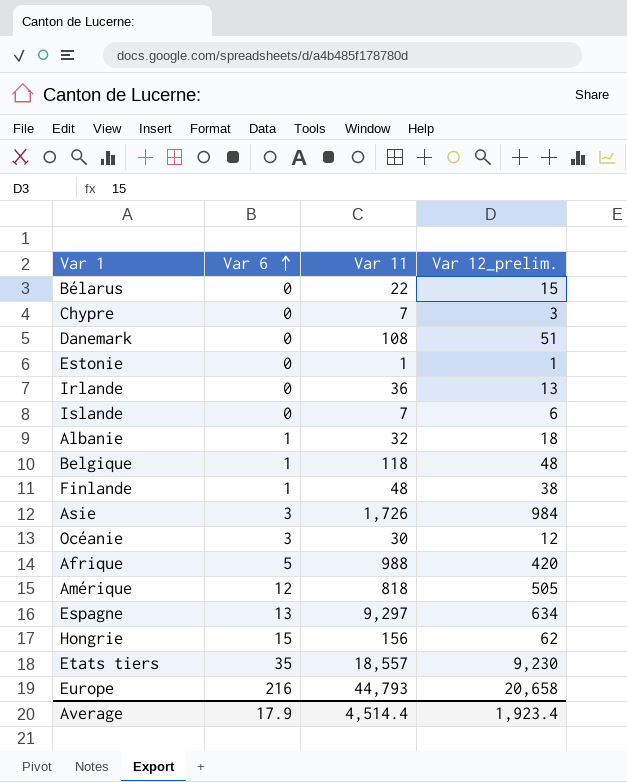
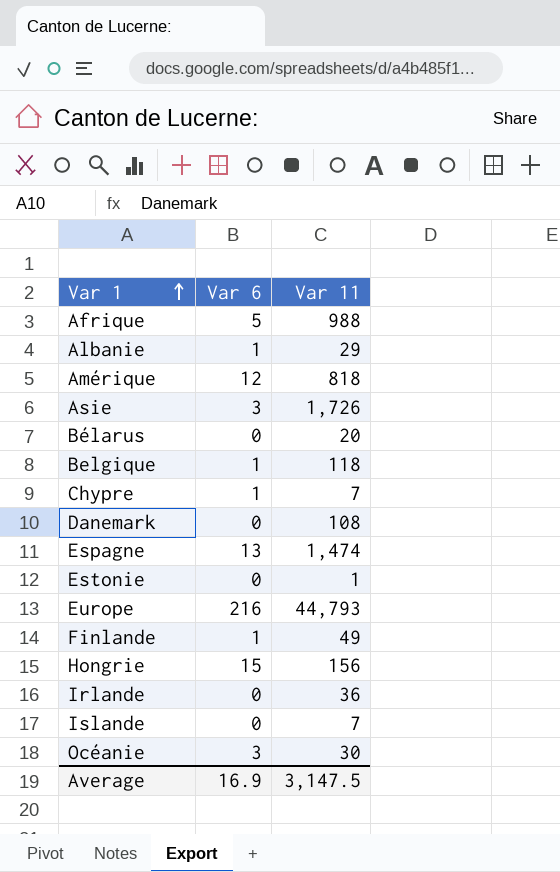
row order: Var 6 ascending -> Var 1 ascending
column Var 12_prelim. | position: 4 -> none
row Etats tiers: 35 | 18,557 | 9,230 -> none
Albanie | Var 11: 32 -> 29
Bélarus | Var 11: 22 -> 20
Chypre | Var 6: 0 -> 1
Espagne | Var 11: 9,297 -> 1,474
Finlande | Var 11: 48 -> 49
Average | Var 6: 17.9 -> 16.9
Average | Var 11: 4,514.4 -> 3,147.5

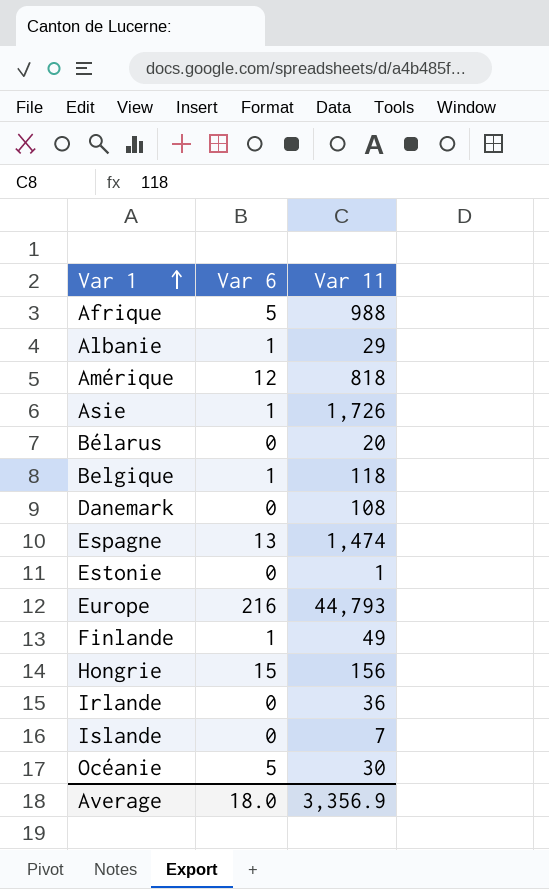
row Chypre: 1 | 7 -> none
Asie | Var 6: 3 -> 1
Océanie | Var 6: 3 -> 5
Average | Var 6: 16.9 -> 18.0
Average | Var 11: 3,147.5 -> 3,356.9

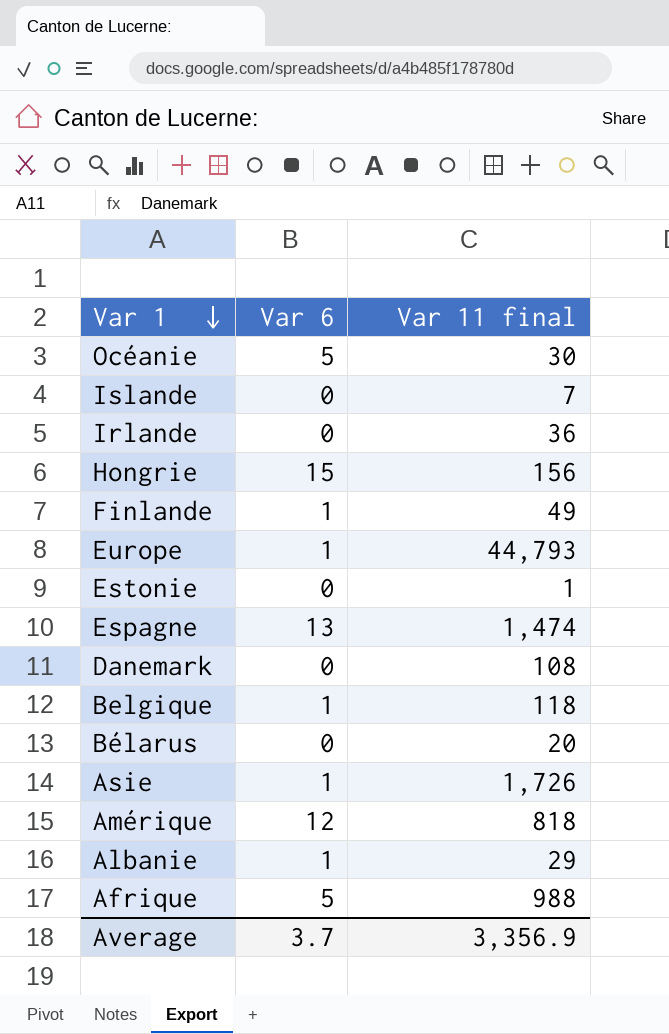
row order: Var 1 ascending -> Var 1 descending
column name: Var 11 -> Var 11 final
Europe | Var 6: 216 -> 1
Average | Var 6: 18.0 -> 3.7

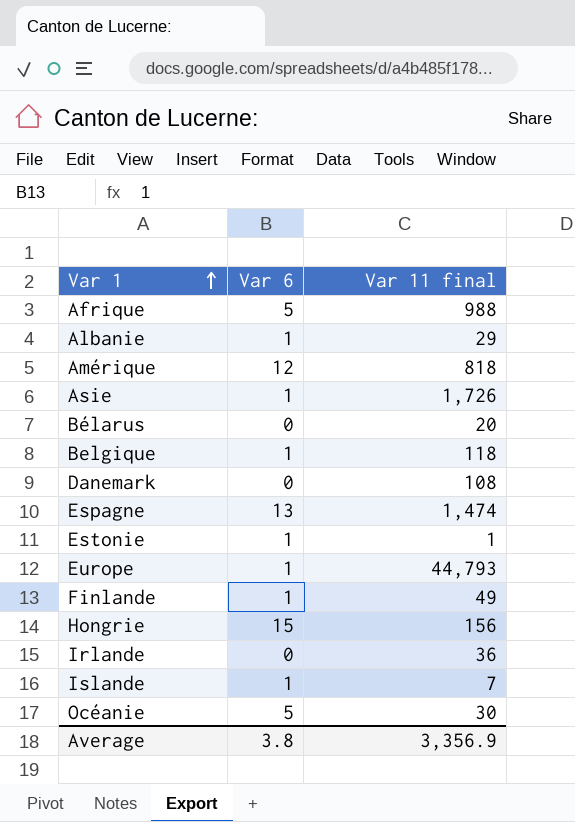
row order: Var 1 descending -> Var 1 ascending
Estonie | Var 6: 0 -> 1
Islande | Var 6: 0 -> 1
Average | Var 6: 3.7 -> 3.8

